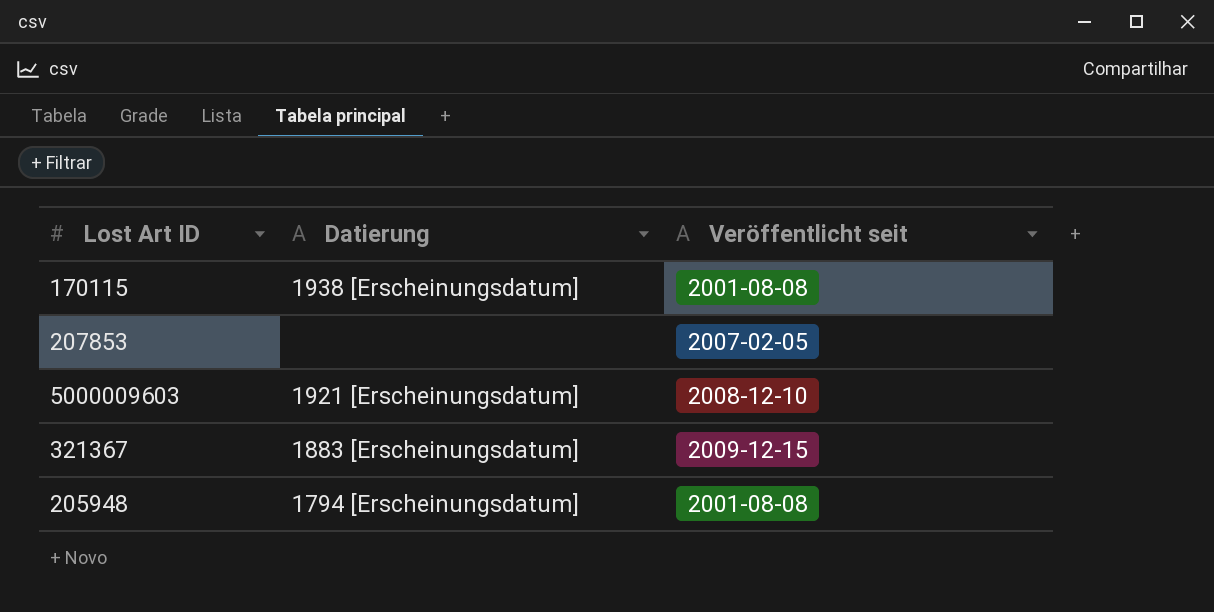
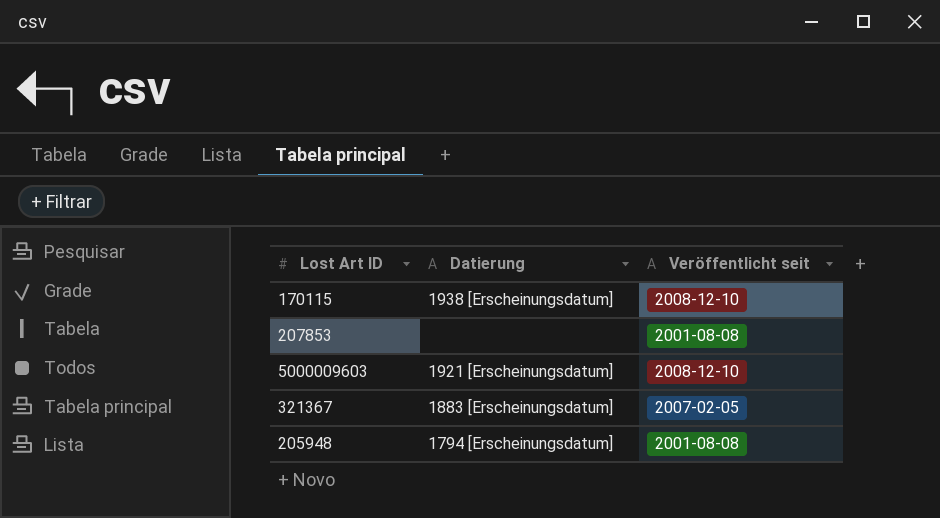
170115 | Veröffentlicht seit: 2001-08-08 -> 2008-12-10
207853 | Veröffentlicht seit: 2007-02-05 -> 2001-08-08
321367 | Veröffentlicht seit: 2009-12-15 -> 2007-02-05

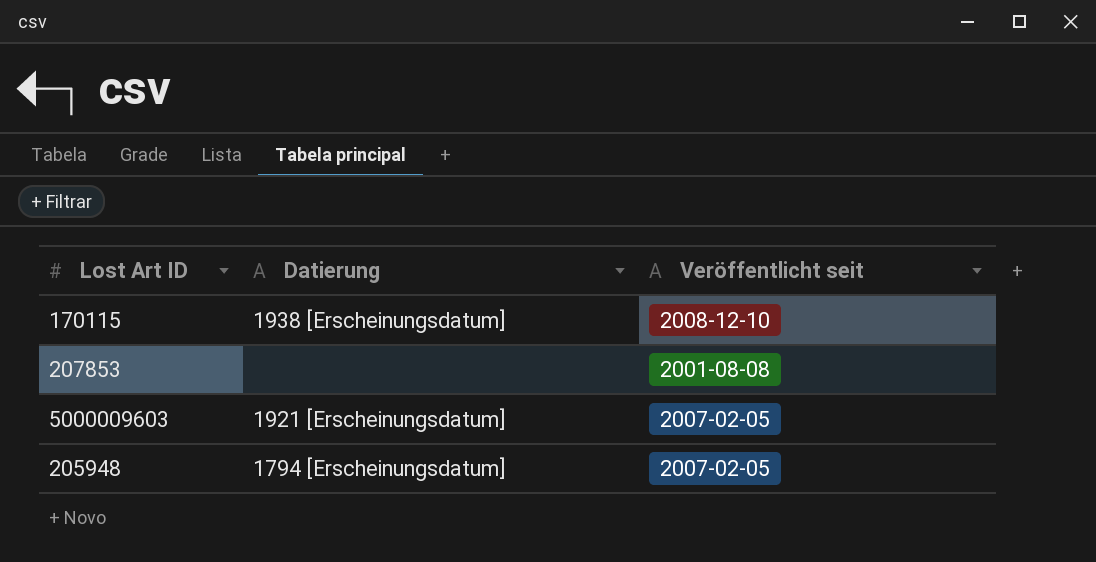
row 321367: 1883 [Erscheinungsdatum] | 2007-02-05 -> none
5000009603 | Veröffentlicht seit: 2008-12-10 -> 2007-02-05
205948 | Veröffentlicht seit: 2001-08-08 -> 2007-02-05

